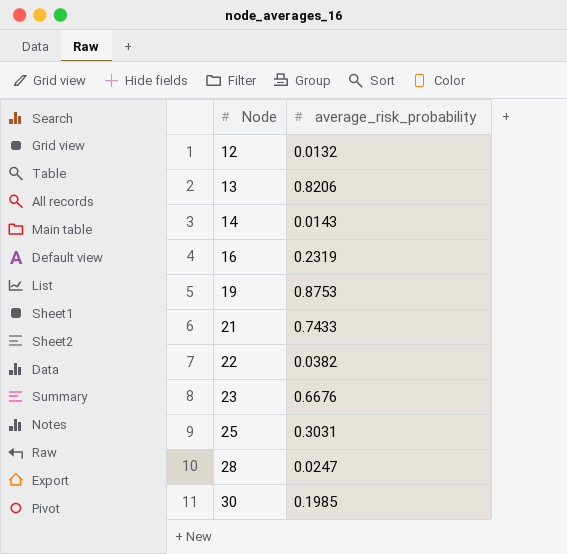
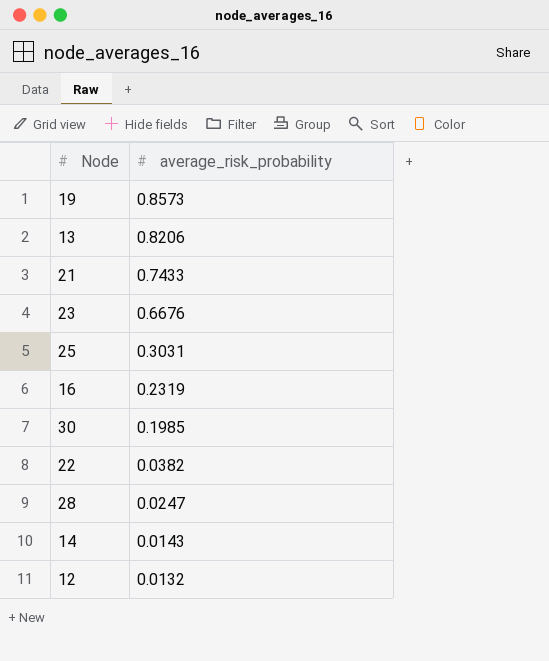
row order: Node ascending -> average_risk_probability descending
19 | average_risk_probability: 0.8753 -> 0.8573

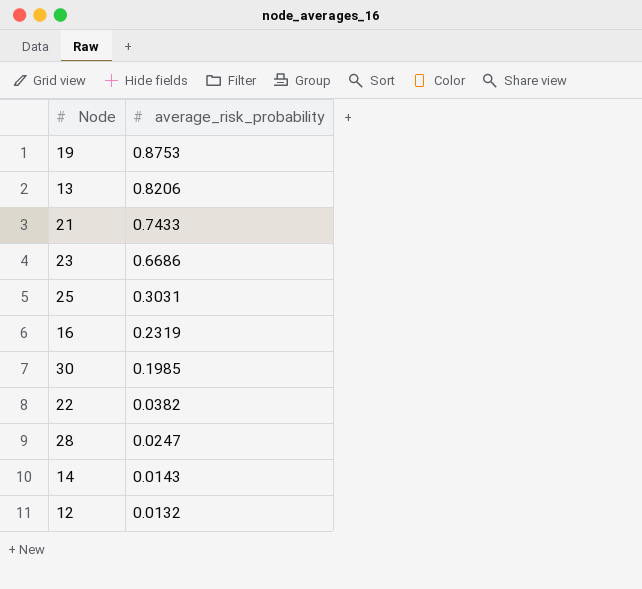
19 | average_risk_probability: 0.8573 -> 0.8753
23 | average_risk_probability: 0.6676 -> 0.6686

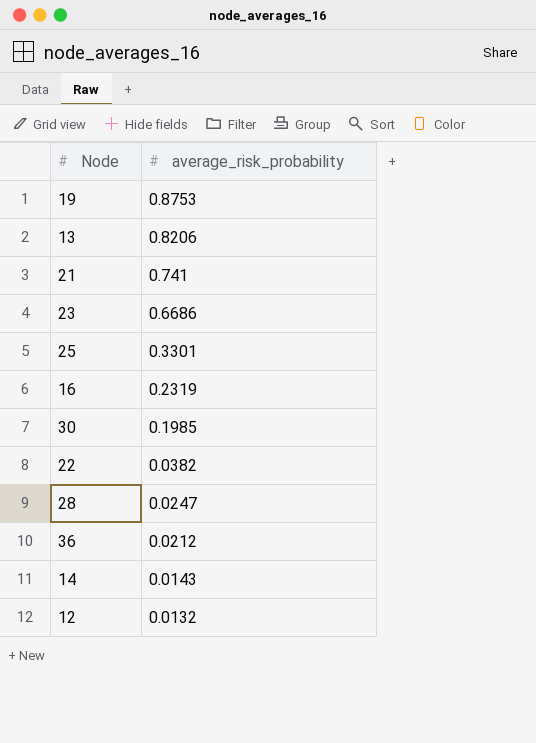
21 | average_risk_probability: 0.7433 -> 0.741
25 | average_risk_probability: 0.3031 -> 0.3301
row 36: none -> 0.0212

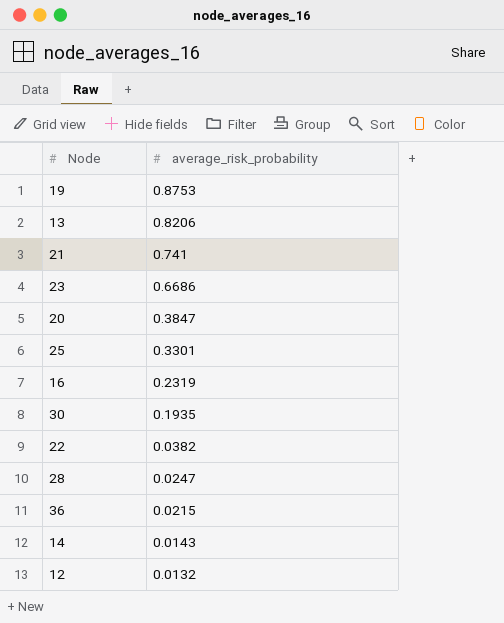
row 20: none -> 0.3847
30 | average_risk_probability: 0.1985 -> 0.1935
36 | average_risk_probability: 0.0212 -> 0.0215

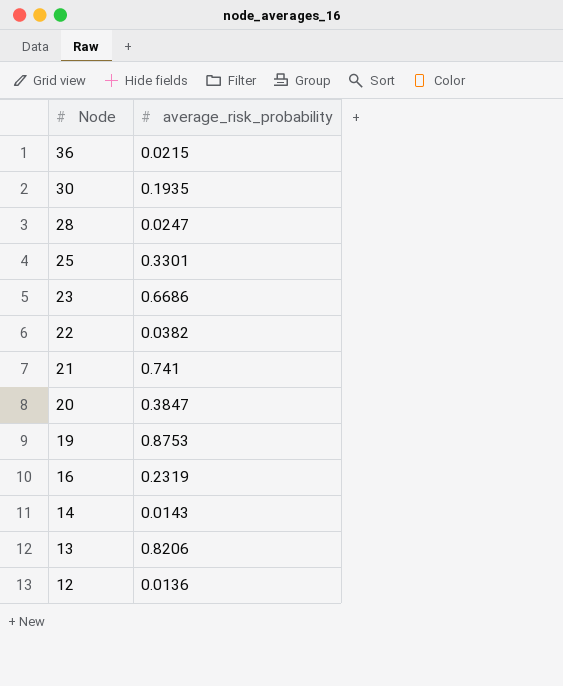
row order: average_risk_probability descending -> Node descending
12 | average_risk_probability: 0.0132 -> 0.0136

